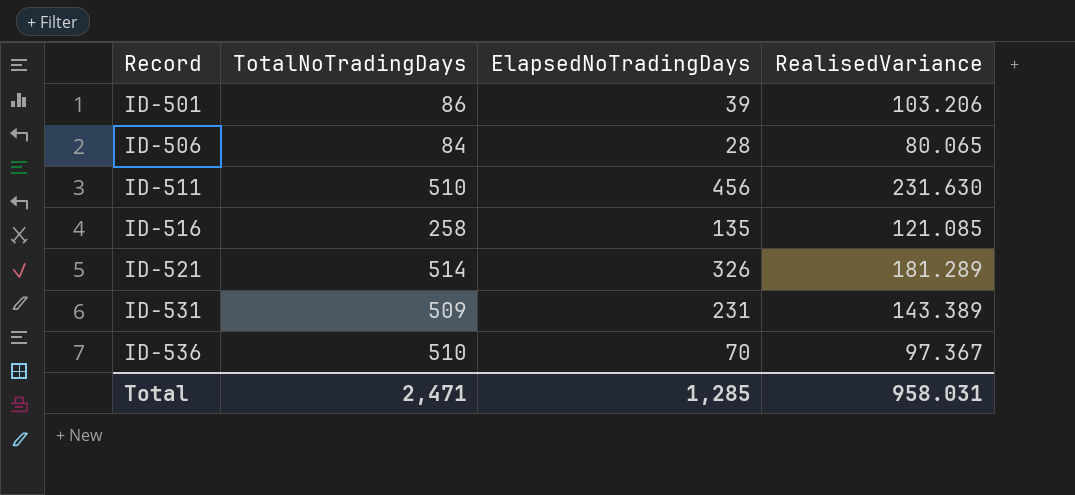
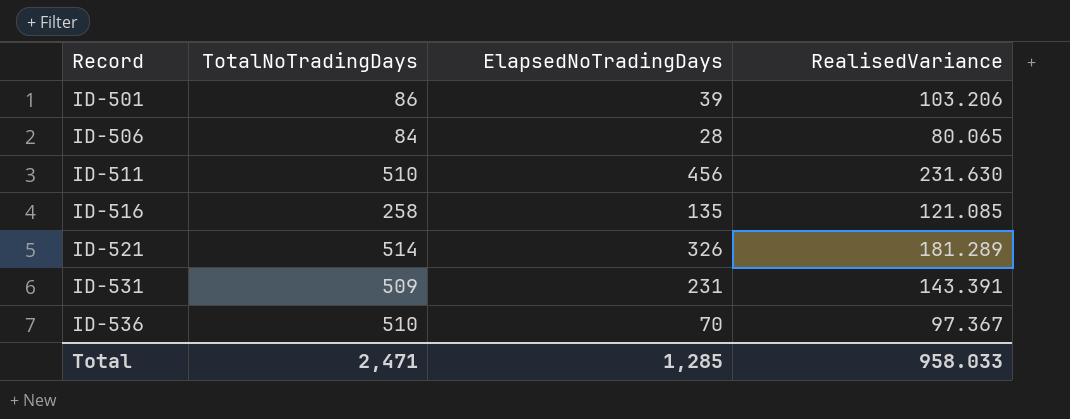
ID-531 | RealisedVariance: 143.389 -> 143.391
Total | RealisedVariance: 958.031 -> 958.033

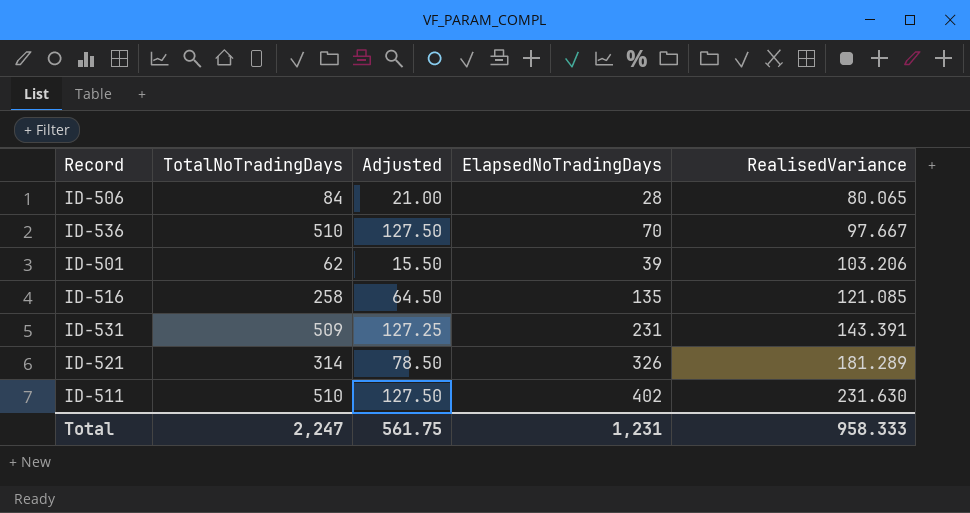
row order: Record ascending -> RealisedVariance ascending
column Adjusted | formula: none -> [TotalNoTradingDays] * 0.25
ID-536 | RealisedVariance: 97.367 -> 97.667
ID-501 | TotalNoTradingDays: 86 -> 62
ID-521 | TotalNoTradingDays: 514 -> 314
ID-511 | ElapsedNoTradingDays: 456 -> 402
Total | TotalNoTradingDays: 2,471 -> 2,247
Total | ElapsedNoTradingDays: 1,285 -> 1,231
Total | RealisedVariance: 958.033 -> 958.333

